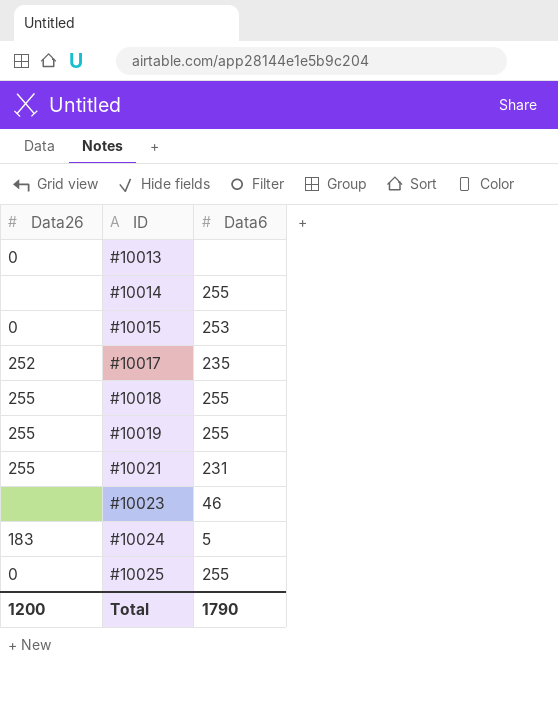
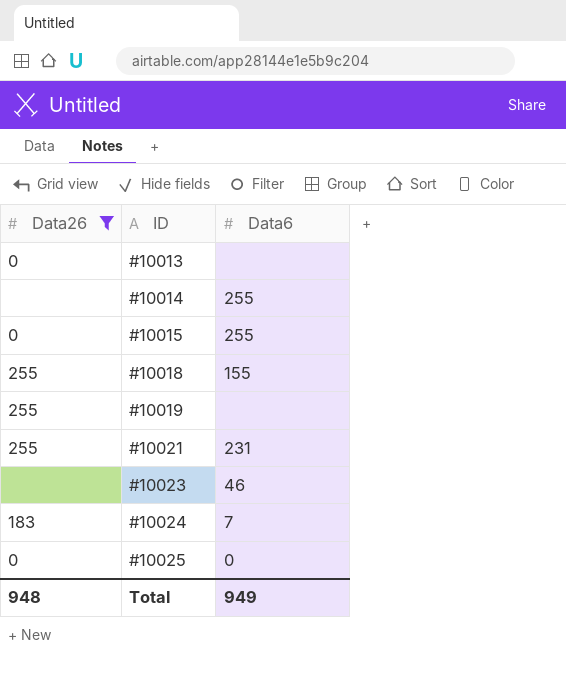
filter: none -> Data26 != 252
#10015 | Data6: 253 -> 255
#10018 | Data6: 255 -> 155
#10019 | Data6: 255 -> none
#10024 | Data6: 5 -> 7
#10025 | Data6: 255 -> 0
Total | Data26: 1200 -> 948
Total | Data6: 1790 -> 949

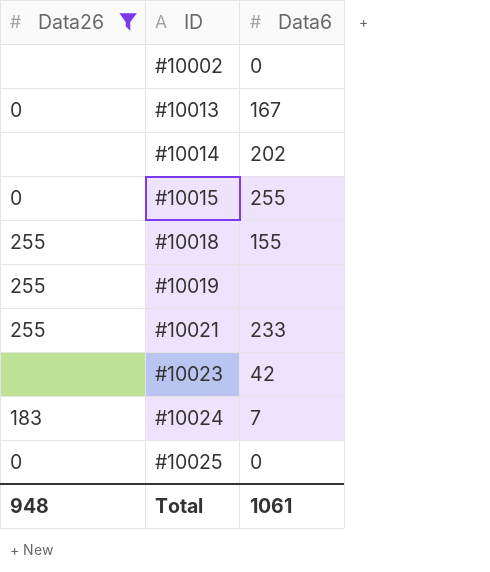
row #10002: none -> none | 0
#10013 | Data6: none -> 167
#10014 | Data6: 255 -> 202
#10021 | Data6: 231 -> 233
#10023 | Data6: 46 -> 42
Total | Data6: 949 -> 1061

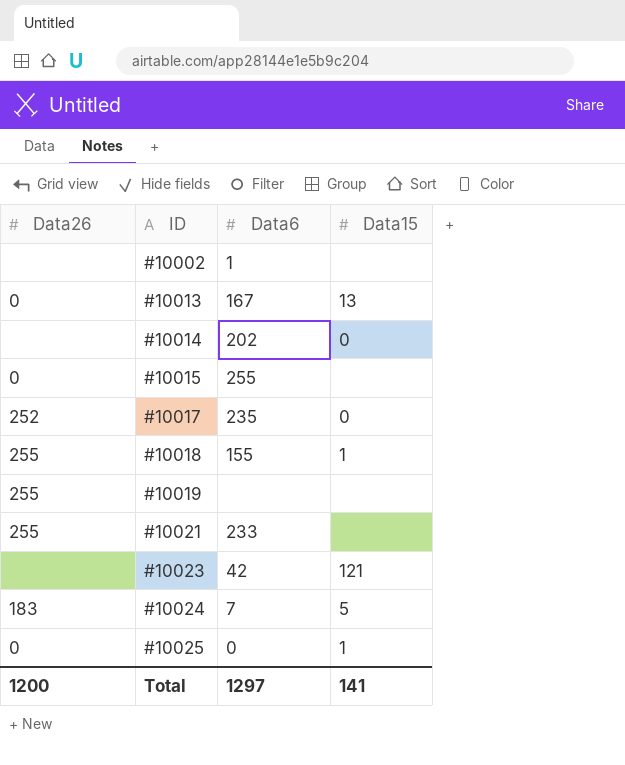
filter: Data26 != 252 -> none
column Data15 | position: none -> 4
#10002 | Data6: 0 -> 1
Total | Data26: 948 -> 1200
Total | Data6: 1061 -> 1297

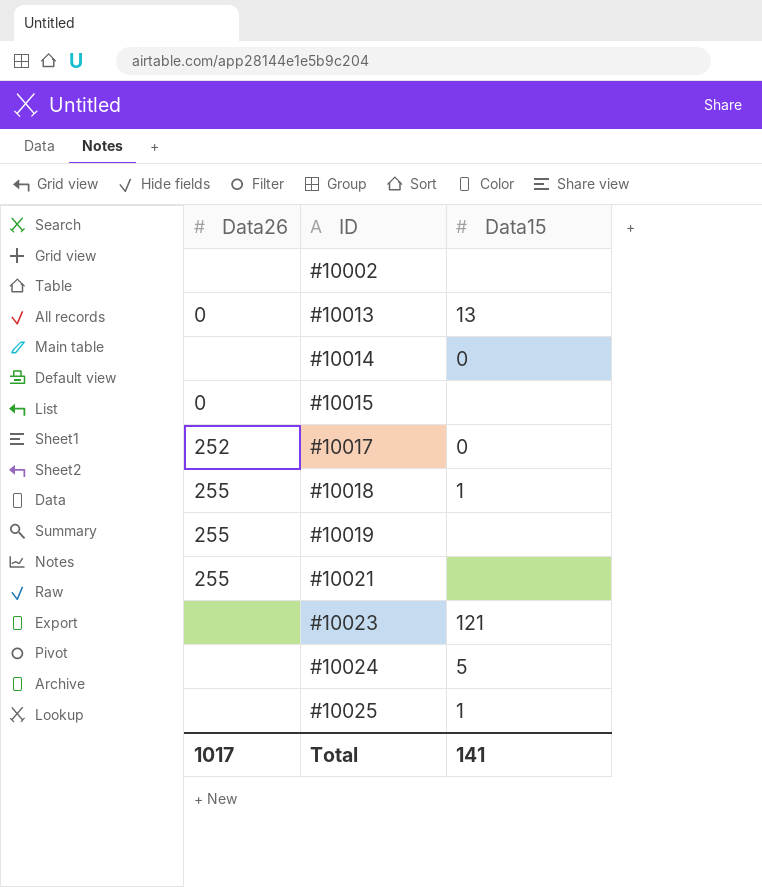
column Data6 | position: 3 -> none
#10024 | Data26: 183 -> none
#10025 | Data26: 0 -> none
Total | Data26: 1200 -> 1017

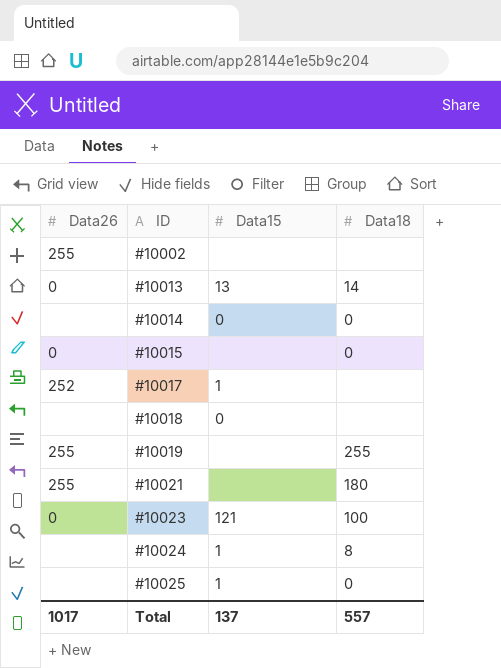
column Data18 | position: none -> 4
#10002 | Data26: none -> 255
#10017 | Data15: 0 -> 1
#10018 | Data26: 255 -> none
#10018 | Data15: 1 -> 0
#10023 | Data26: none -> 0
#10024 | Data15: 5 -> 1
Total | Data15: 141 -> 137

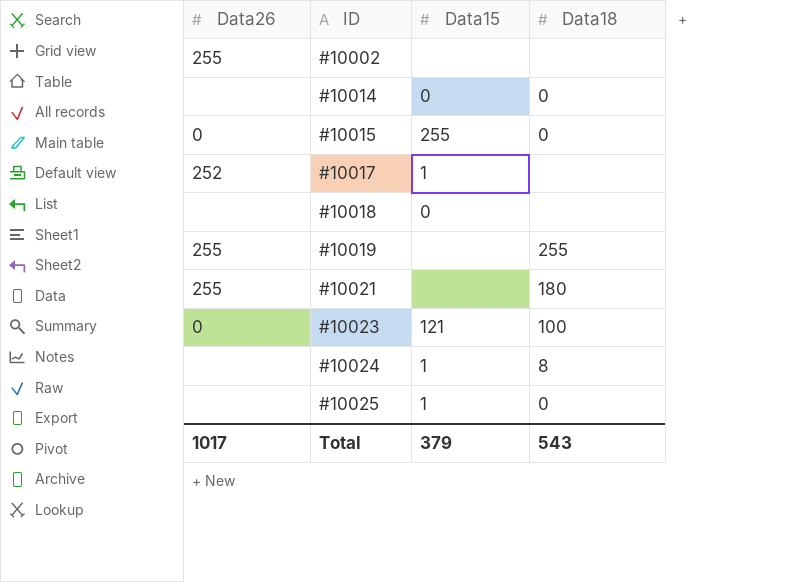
row #10013: 0 | 13 | 14 -> none
#10015 | Data15: none -> 255
Total | Data15: 137 -> 379
Total | Data18: 557 -> 543

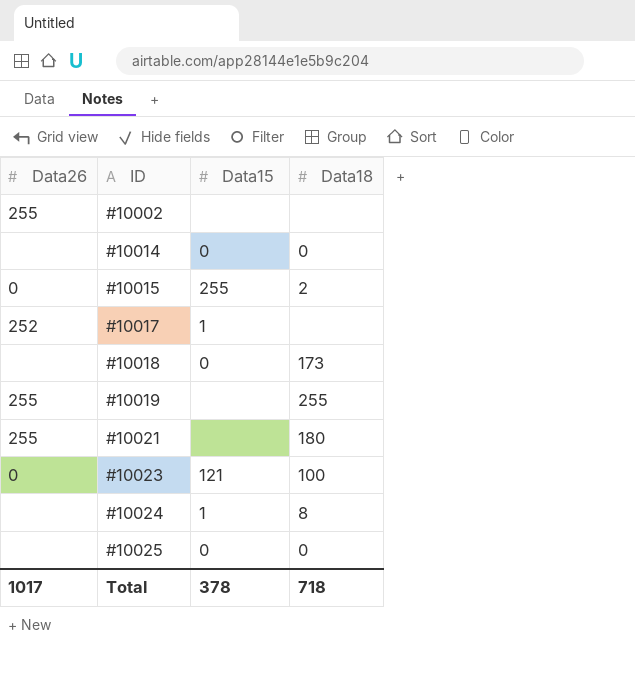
#10015 | Data18: 0 -> 2
#10018 | Data18: none -> 173
#10025 | Data15: 1 -> 0
Total | Data15: 379 -> 378
Total | Data18: 543 -> 718

